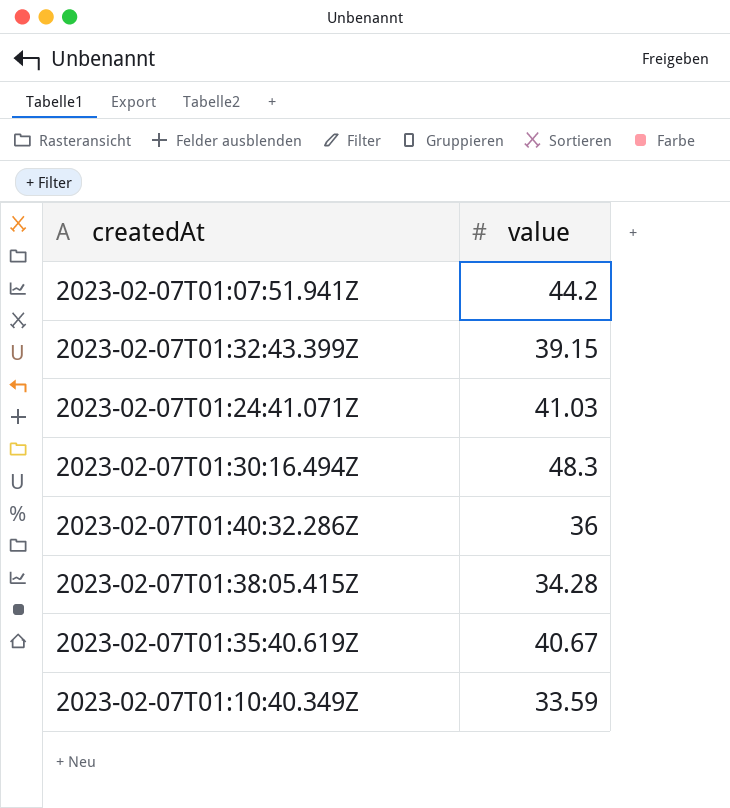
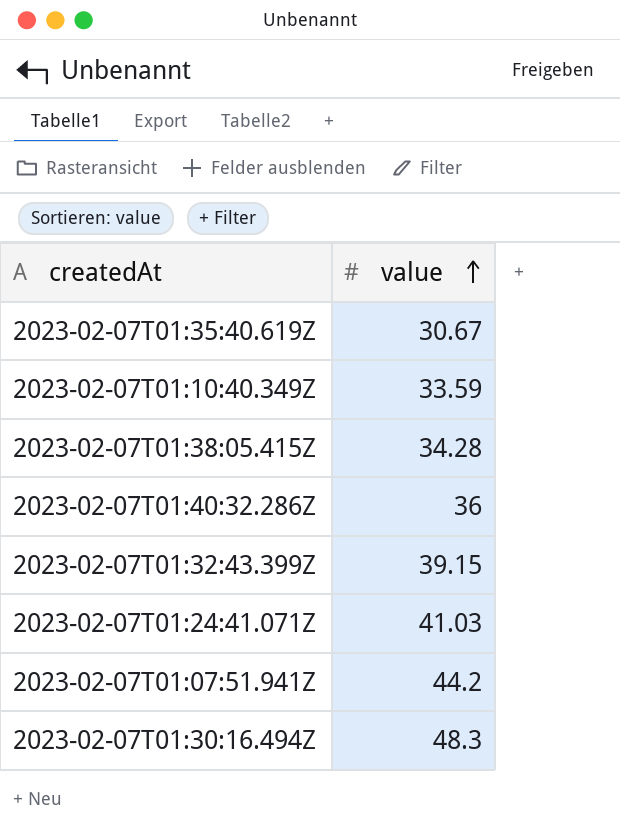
row order: none -> value ascending
2023-02-07T01:35:40.619Z | value: 40.67 -> 30.67

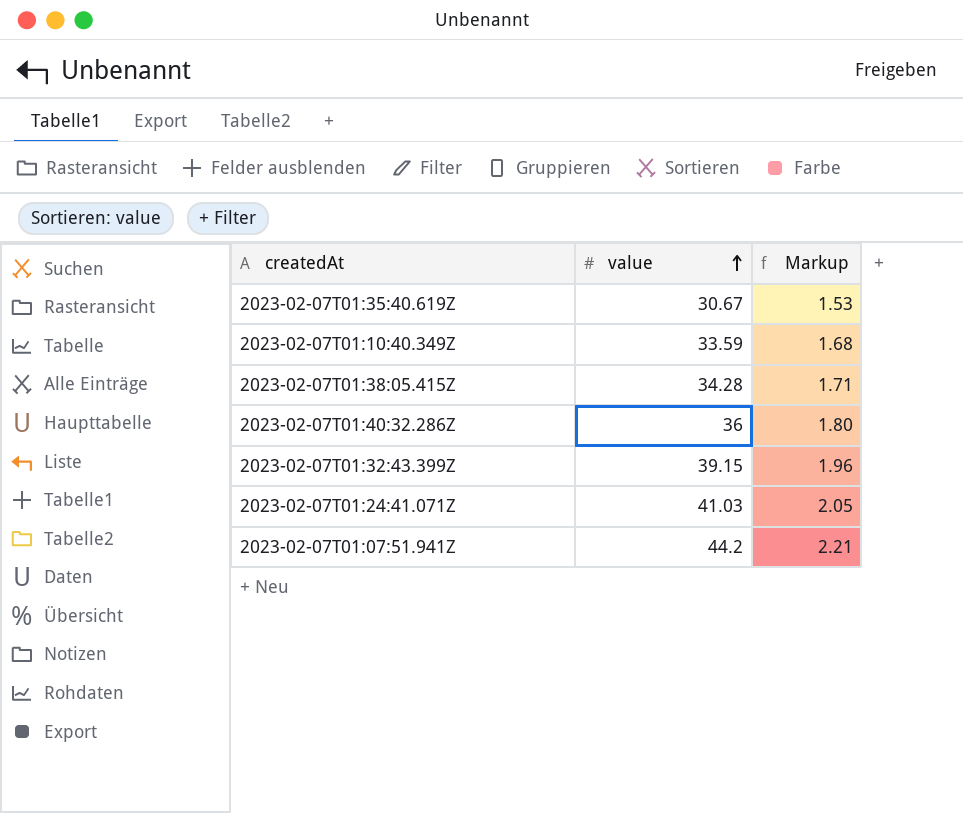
column Markup | formula: none -> [value] * 0.05
row 2023-02-07T01:30:16.494Z: 48.3 -> none

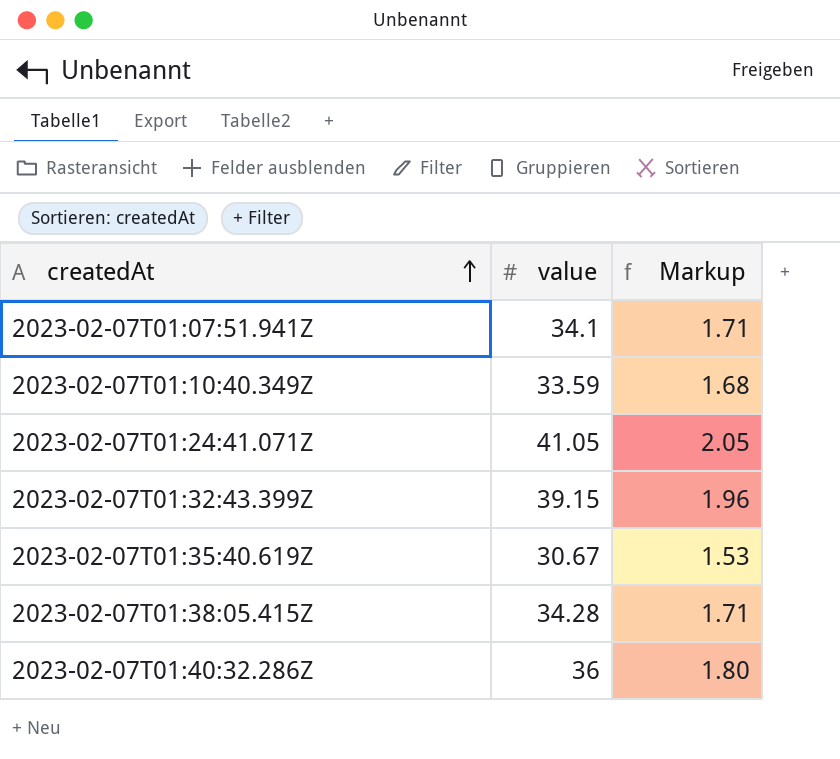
row order: value ascending -> createdAt ascending
2023-02-07T01:07:51.941Z | value: 44.2 -> 34.1
2023-02-07T01:07:51.941Z | Markup: 2.21 -> 1.71
2023-02-07T01:24:41.071Z | value: 41.03 -> 41.05

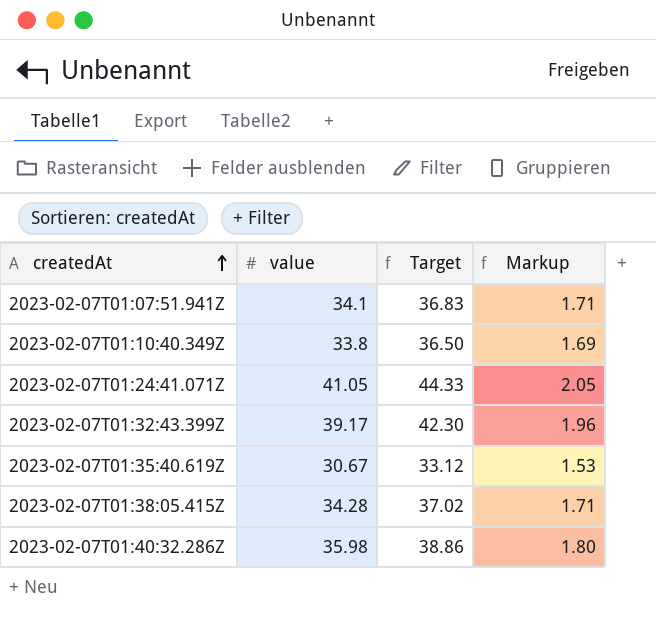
column Target | formula: none -> [value] * 1.08
2023-02-07T01:10:40.349Z | value: 33.59 -> 33.8
2023-02-07T01:10:40.349Z | Markup: 1.68 -> 1.69
2023-02-07T01:32:43.399Z | value: 39.15 -> 39.17
2023-02-07T01:40:32.286Z | value: 36 -> 35.98

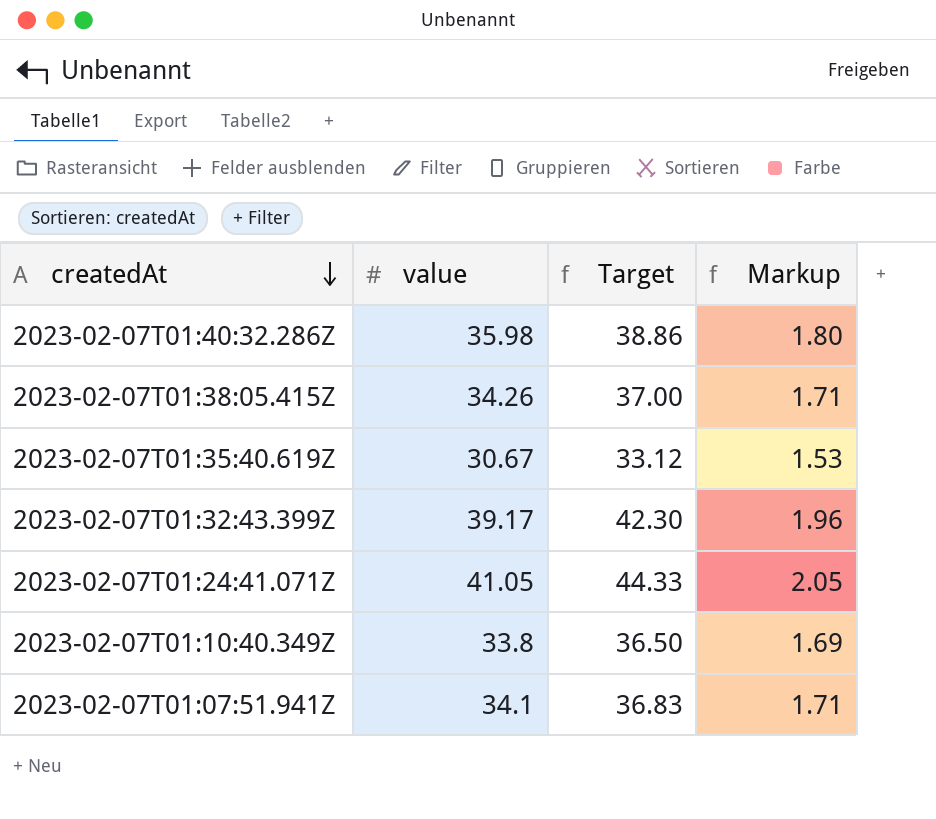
row order: createdAt ascending -> createdAt descending
2023-02-07T01:38:05.415Z | value: 34.28 -> 34.26
2023-02-07T01:38:05.415Z | Target: 37.02 -> 37.00

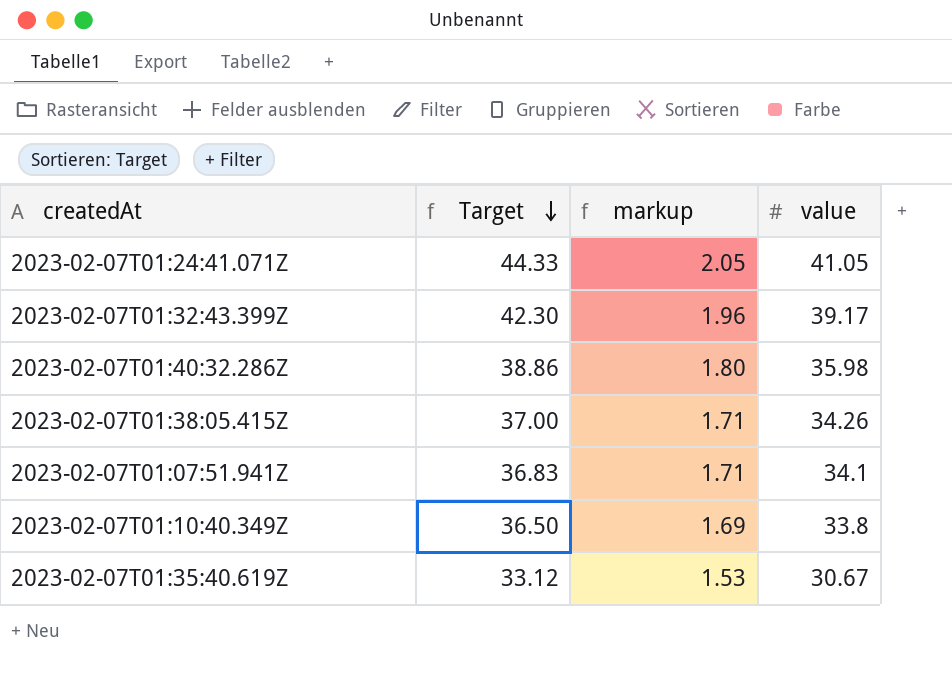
row order: createdAt descending -> Target descending
column name: Markup -> markup
column value | position: 2 -> 4

